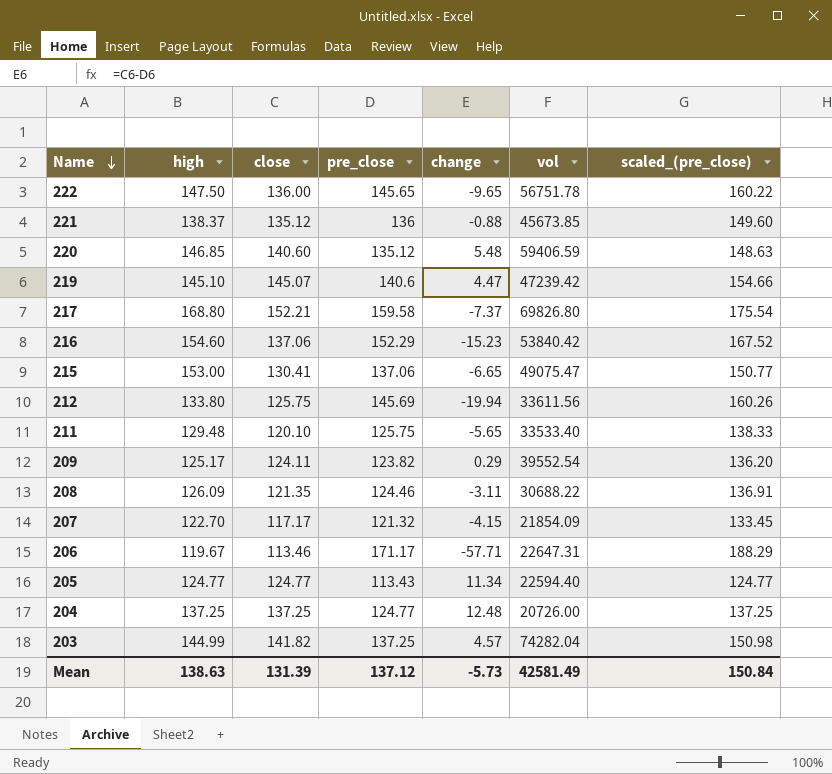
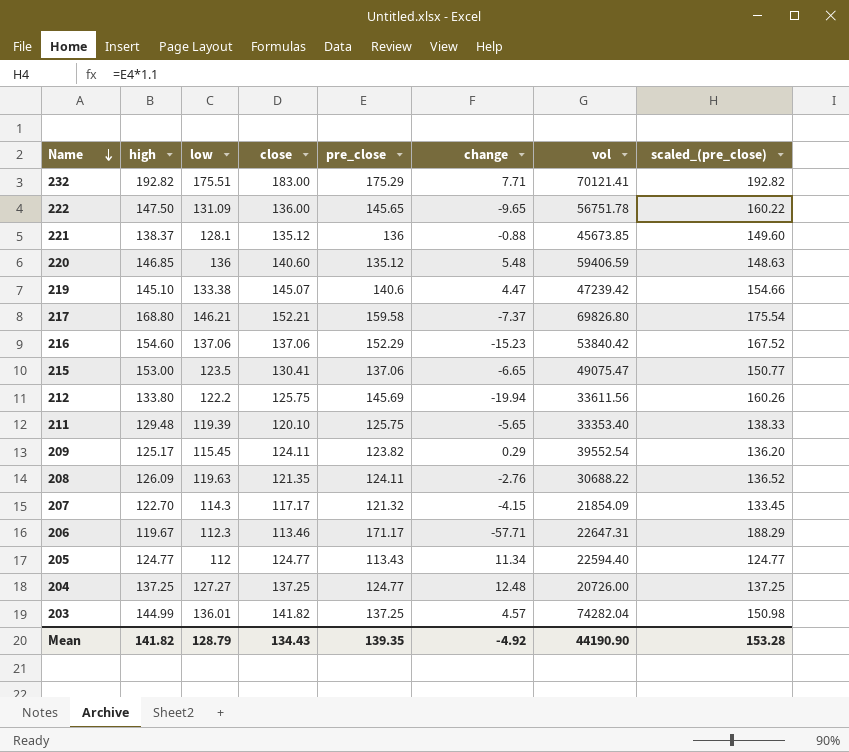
column low | position: none -> 3
row 232: none -> 192.82 | 175.51 | 183.00 | 175.29 | 7.71 | 70121.41 | 192.82
211 | vol: 33533.40 -> 33353.40
208 | pre_close: 124.46 -> 124.11
208 | change: -3.11 -> -2.76
208 | scaled_(pre_close): 136.91 -> 136.52
Mean | high: 138.63 -> 141.82
Mean | close: 131.39 -> 134.43
Mean | pre_close: 137.12 -> 139.35
Mean | change: -5.73 -> -4.92
Mean | vol: 42581.49 -> 44190.90
Mean | scaled_(pre_close): 150.84 -> 153.28

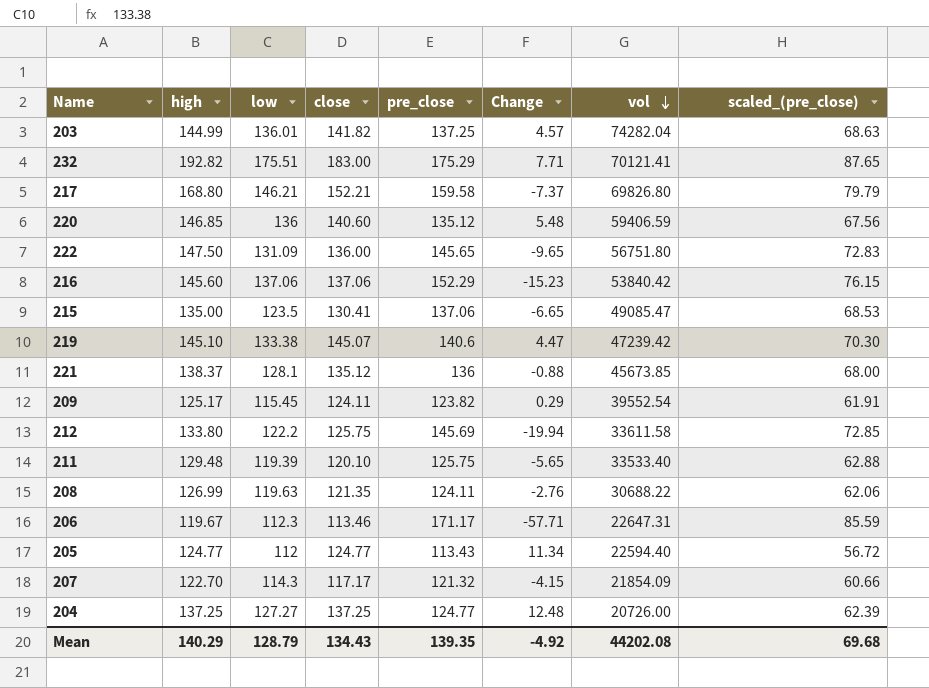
row order: Name descending -> vol descending
column name: change -> Change
column scaled_(pre_close) | formula: [pre_close] * 1.1 -> [pre_close] * 0.5
222 | vol: 56751.78 -> 56751.80
216 | high: 154.60 -> 145.60
215 | high: 153.00 -> 135.00
215 | vol: 49075.47 -> 49085.47
212 | vol: 33611.56 -> 33611.58
211 | vol: 33353.40 -> 33533.40
208 | high: 126.09 -> 126.99
Mean | high: 141.82 -> 140.29
Mean | vol: 44190.90 -> 44202.08
Mean | scaled_(pre_close): 153.28 -> 69.68

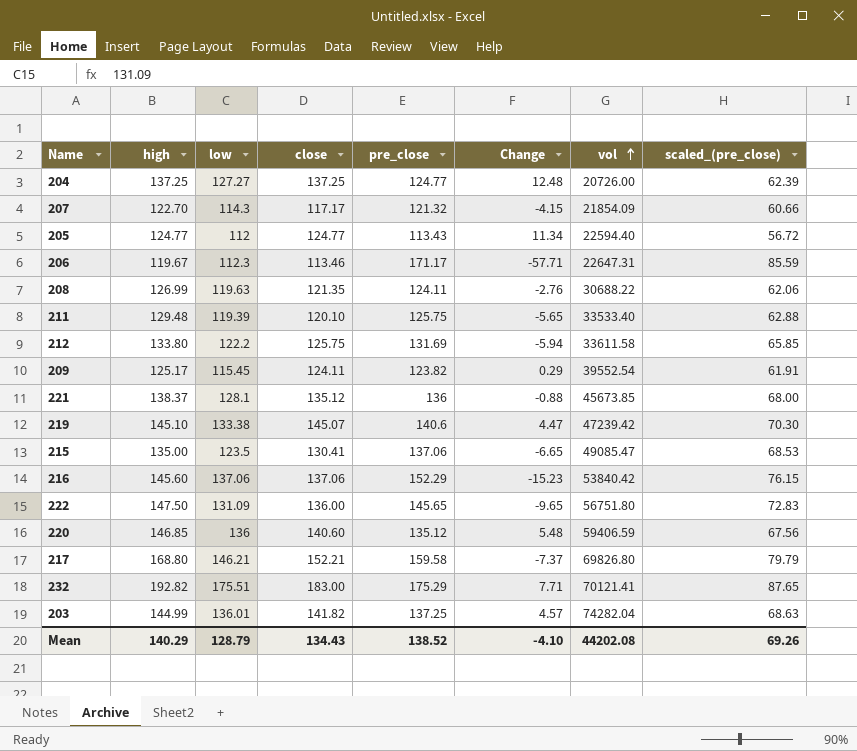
row order: vol descending -> vol ascending
212 | pre_close: 145.69 -> 131.69
212 | Change: -19.94 -> -5.94
212 | scaled_(pre_close): 72.85 -> 65.85
Mean | pre_close: 139.35 -> 138.52
Mean | Change: -4.92 -> -4.10
Mean | scaled_(pre_close): 69.68 -> 69.26

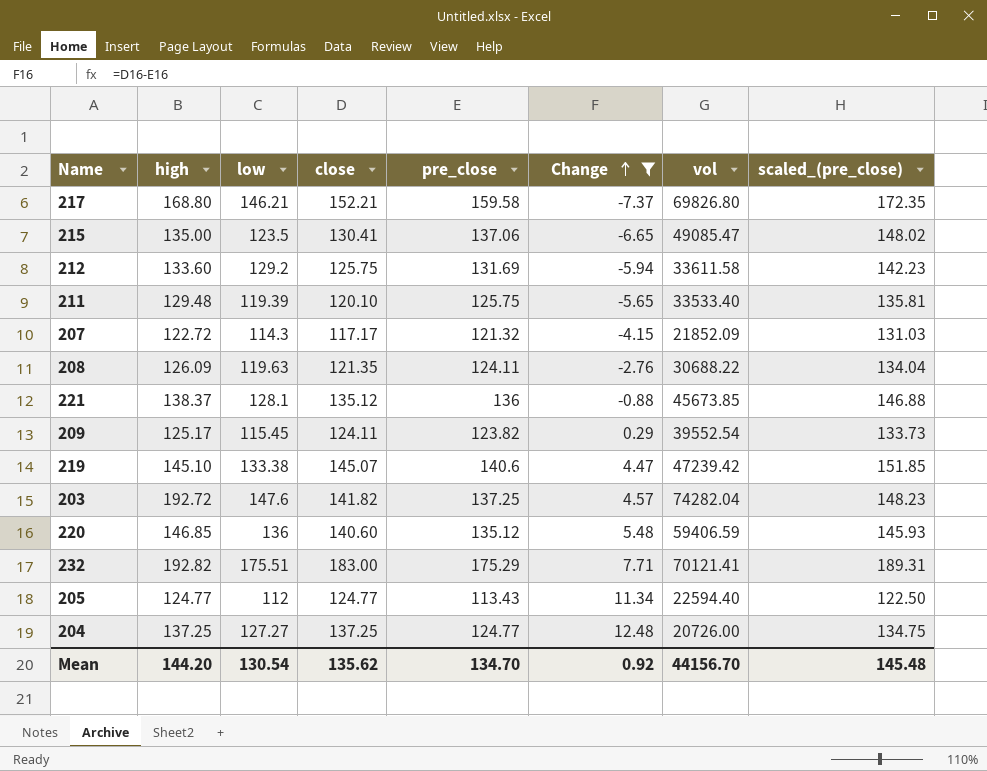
filter: none -> Change >= -7.37
row order: vol ascending -> Change ascending
column scaled_(pre_close) | formula: [pre_close] * 0.5 -> [pre_close] * 1.08
212 | high: 133.80 -> 133.60
212 | low: 122.2 -> 129.2
207 | high: 122.70 -> 122.72
207 | vol: 21854.09 -> 21852.09
208 | high: 126.99 -> 126.09
203 | high: 144.99 -> 192.72
203 | low: 136.01 -> 147.6
Mean | high: 140.29 -> 144.20
Mean | low: 128.79 -> 130.54
Mean | close: 134.43 -> 135.62
Mean | pre_close: 138.52 -> 134.70
Mean | Change: -4.10 -> 0.92
Mean | vol: 44202.08 -> 44156.70
Mean | scaled_(pre_close): 69.26 -> 145.48

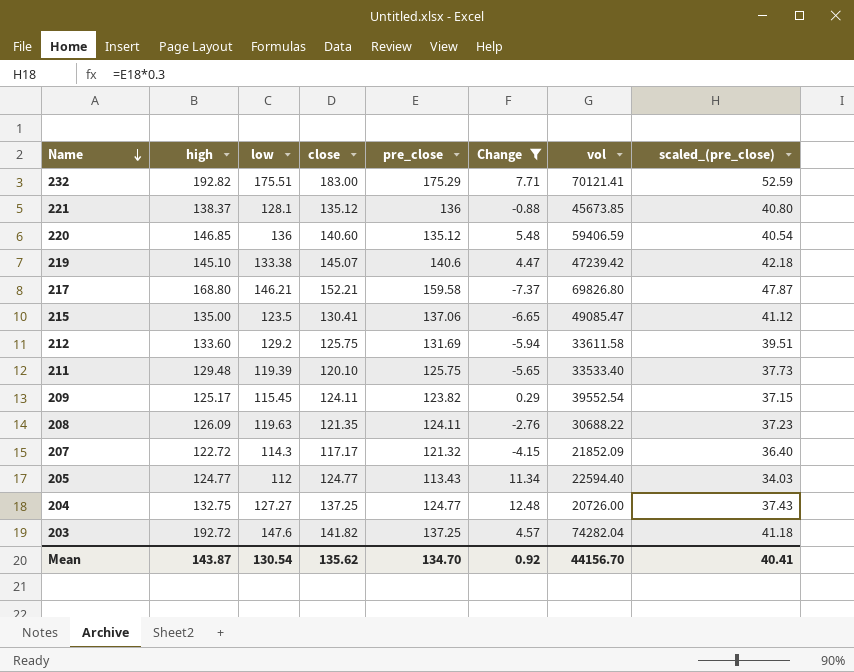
row order: Change ascending -> Name descending
column scaled_(pre_close) | formula: [pre_close] * 1.08 -> [pre_close] * 0.3
204 | high: 137.25 -> 132.75
Mean | high: 144.20 -> 143.87
Mean | scaled_(pre_close): 145.48 -> 40.41

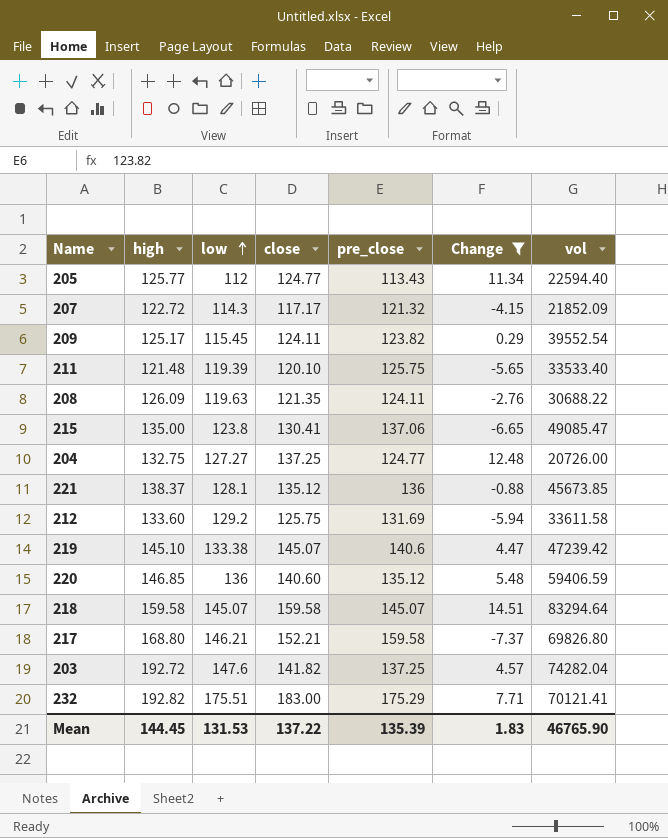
row order: Name descending -> low ascending
column scaled_(pre_close) | formula: [pre_close] * 0.3 -> none
205 | high: 124.77 -> 125.77
211 | high: 129.48 -> 121.48
215 | low: 123.5 -> 123.8
row 218: none -> 159.58 | 145.07 | 159.58 | 145.07 | 14.51 | 83294.64
Mean | high: 143.87 -> 144.45
Mean | low: 130.54 -> 131.53
Mean | close: 135.62 -> 137.22
Mean | pre_close: 134.70 -> 135.39
Mean | Change: 0.92 -> 1.83
Mean | vol: 44156.70 -> 46765.90

